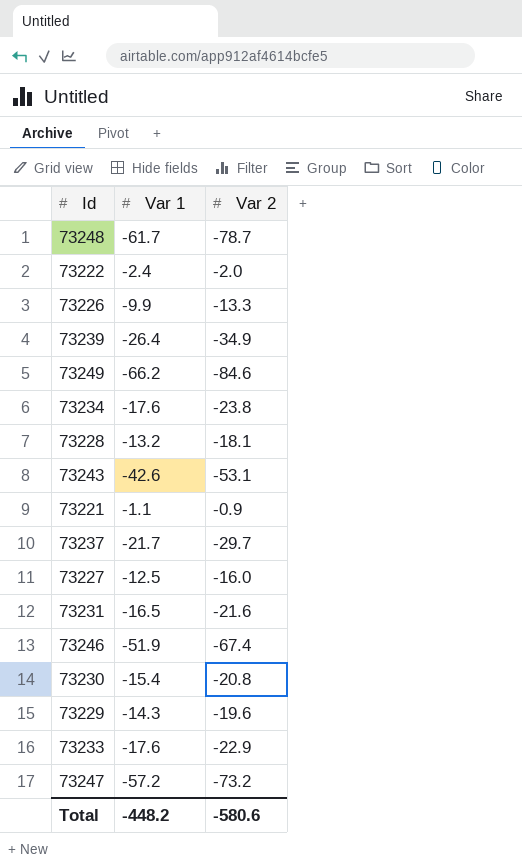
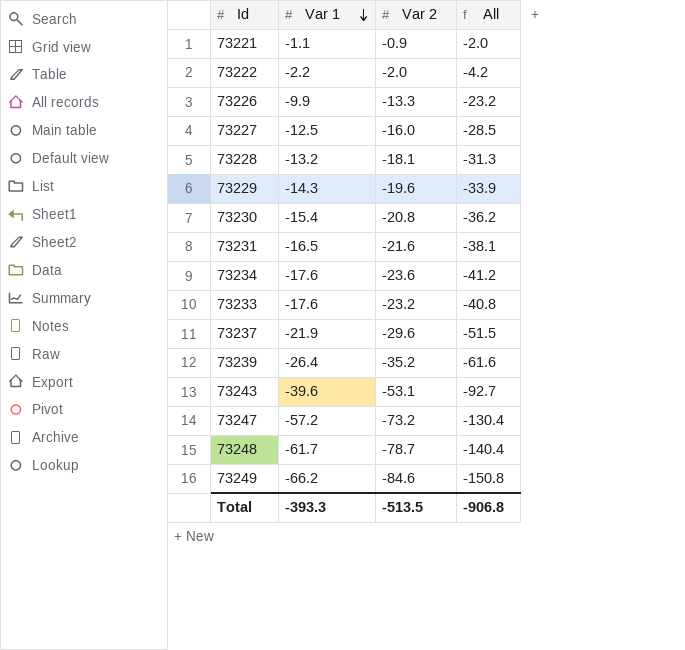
row order: none -> Var 1 descending
column All | formula: none -> [Var 1] + [Var 2]
row 73246: -51.9 | -67.4 -> none
73222 | Var 1: -2.4 -> -2.2
73234 | Var 2: -23.8 -> -23.6
73233 | Var 2: -22.9 -> -23.2
73237 | Var 1: -21.7 -> -21.9
73237 | Var 2: -29.7 -> -29.6
73239 | Var 2: -34.9 -> -35.2
73243 | Var 1: -42.6 -> -39.6
Total | Var 1: -448.2 -> -393.3
Total | Var 2: -580.6 -> -513.5

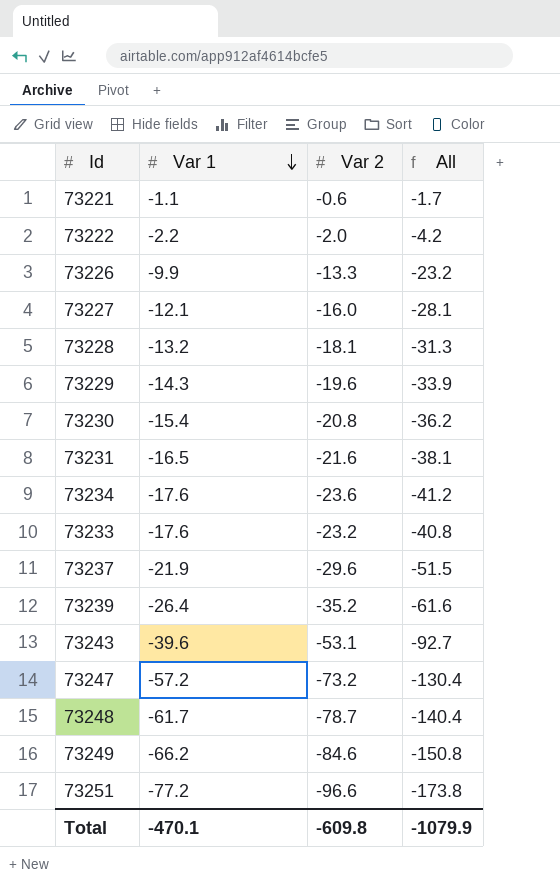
73221 | Var 2: -0.9 -> -0.6
73221 | All: -2.0 -> -1.7
73227 | Var 1: -12.5 -> -12.1
73227 | All: -28.5 -> -28.1
row 73251: none -> -77.2 | -96.6 | -173.8
Total | Var 1: -393.3 -> -470.1
Total | Var 2: -513.5 -> -609.8
Total | All: -906.8 -> -1079.9

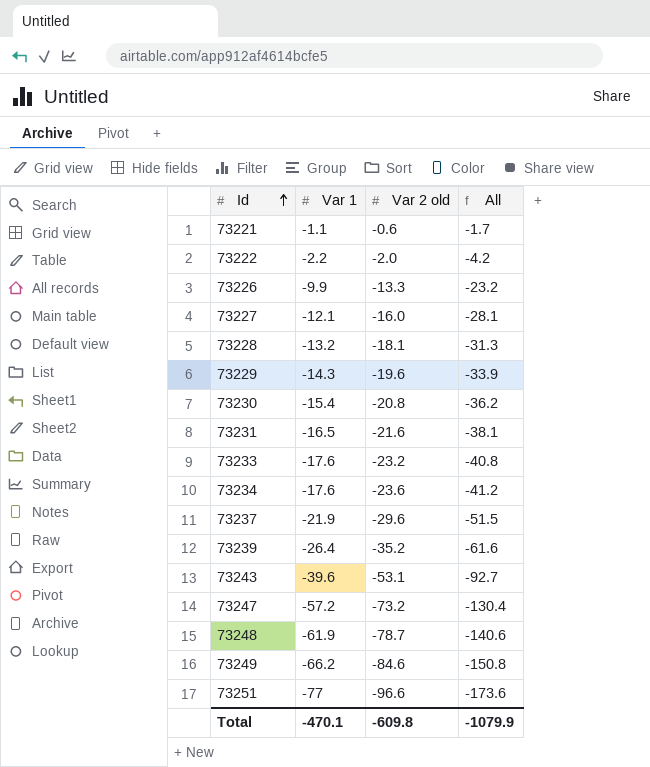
row order: Var 1 descending -> Id ascending
column name: Var 2 -> Var 2 old
73248 | Var 1: -61.7 -> -61.9
73248 | All: -140.4 -> -140.6
73251 | Var 1: -77.2 -> -77
73251 | All: -173.8 -> -173.6

